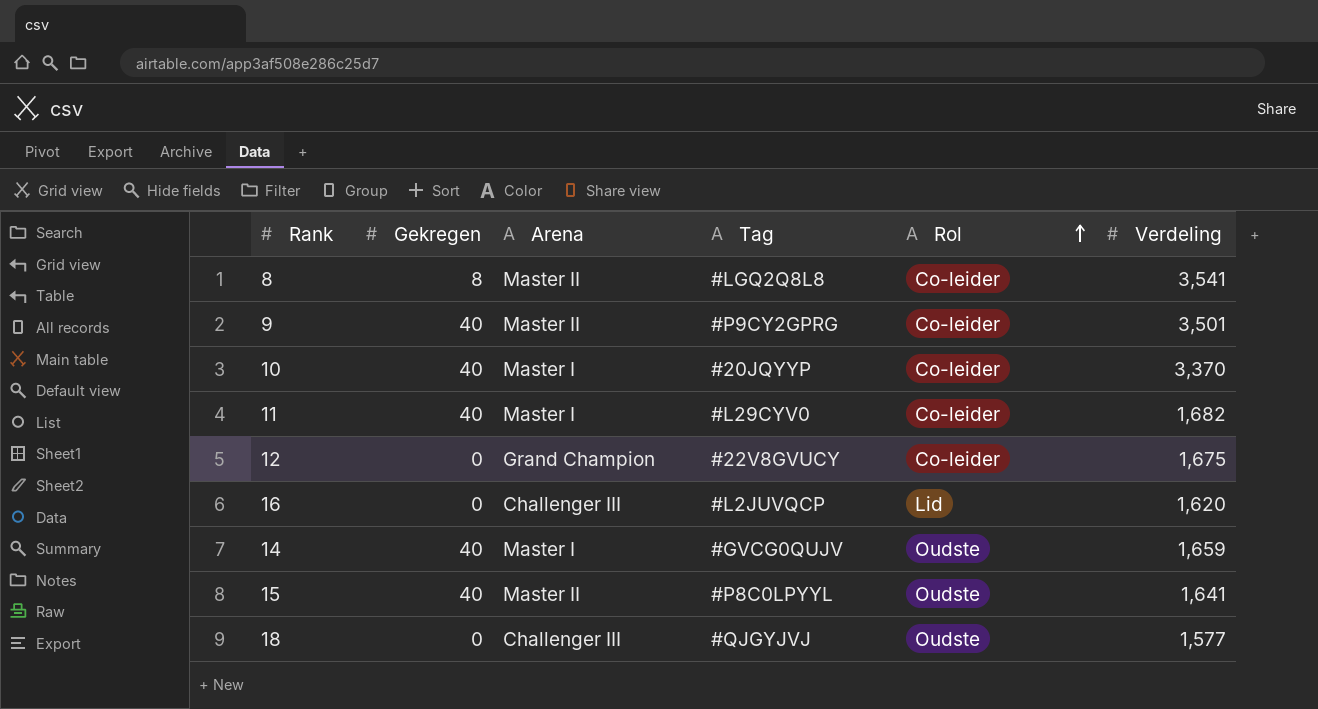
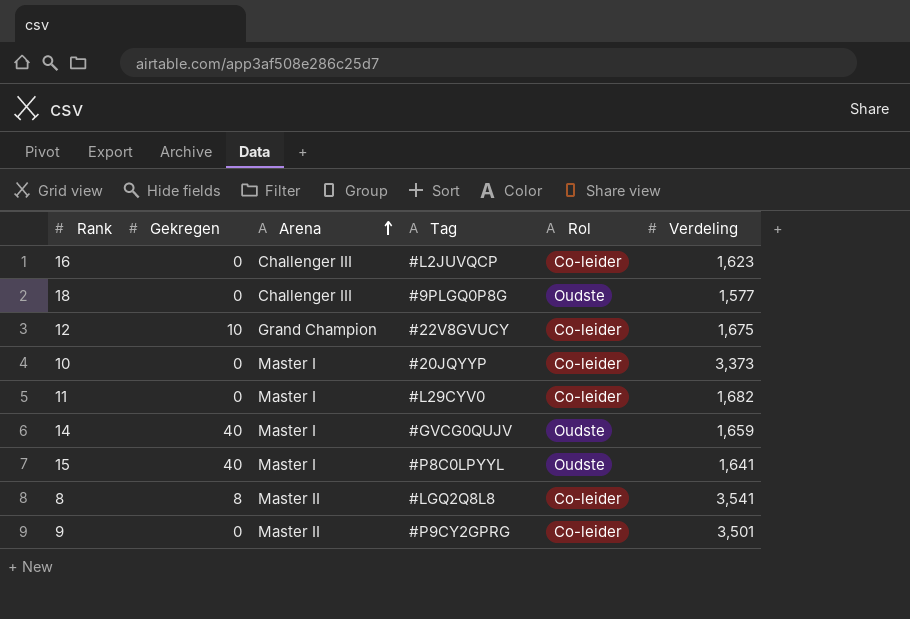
row order: Rol ascending -> Arena ascending
16 | Rol: Lid -> Co-leider
16 | Verdeling: 1,620 -> 1,623
18 | Tag: #QJGYJVJ -> #9PLGQ0P8G
12 | Gekregen: 0 -> 10
10 | Gekregen: 40 -> 0
10 | Verdeling: 3,370 -> 3,373
11 | Gekregen: 40 -> 0
15 | Arena: Master II -> Master I
9 | Gekregen: 40 -> 0

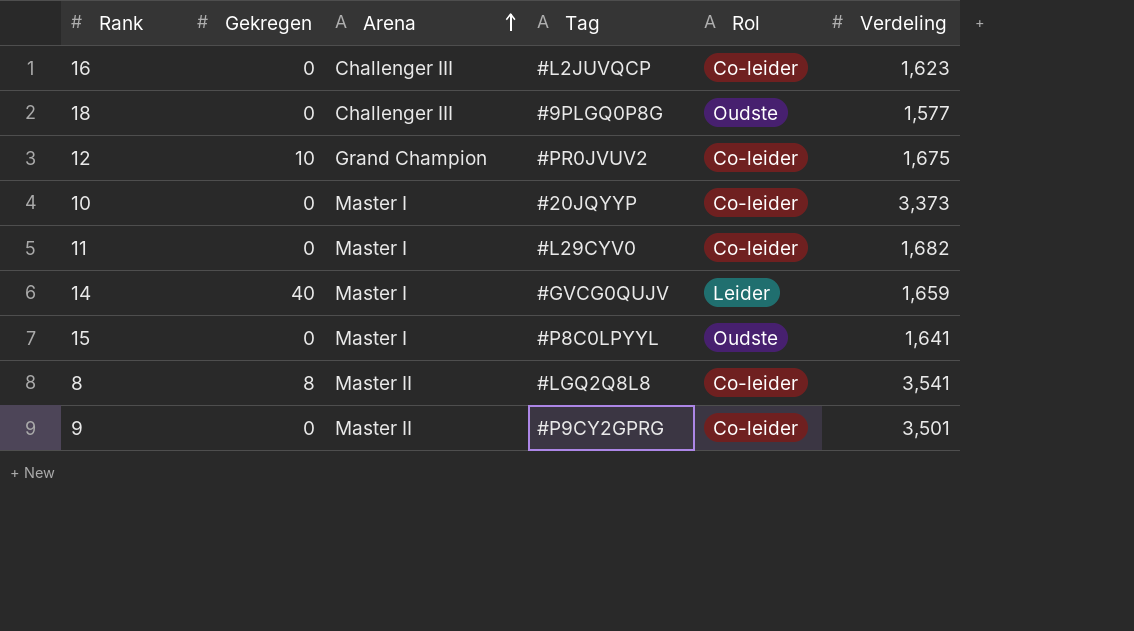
12 | Tag: #22V8GVUCY -> #PR0JVUV2
14 | Rol: Oudste -> Leider
15 | Gekregen: 40 -> 0

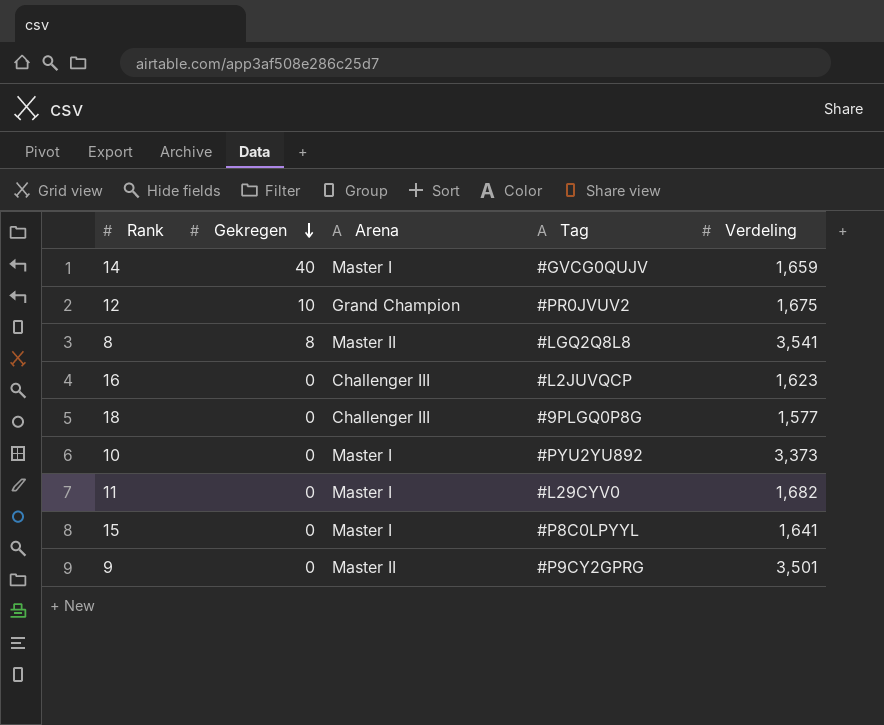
row order: Arena ascending -> Gekregen descending
column Rol | position: 5 -> none
10 | Tag: #20JQYYP -> #PYU2YU892

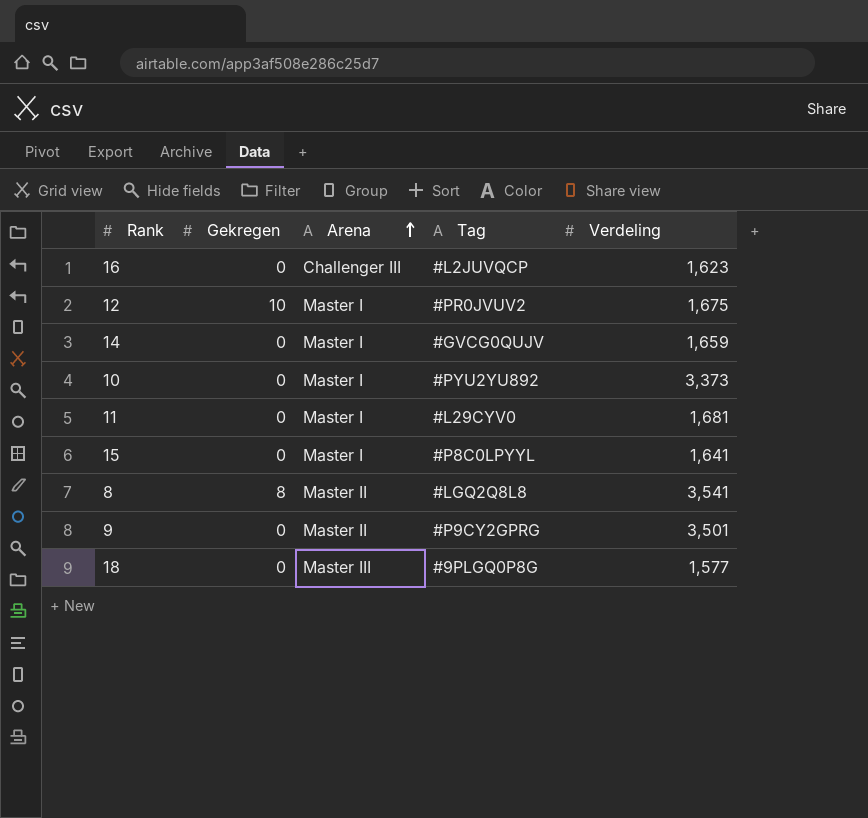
row order: Gekregen descending -> Arena ascending
12 | Arena: Grand Champion -> Master I
14 | Gekregen: 40 -> 0
11 | Verdeling: 1,682 -> 1,681
18 | Arena: Challenger III -> Master III

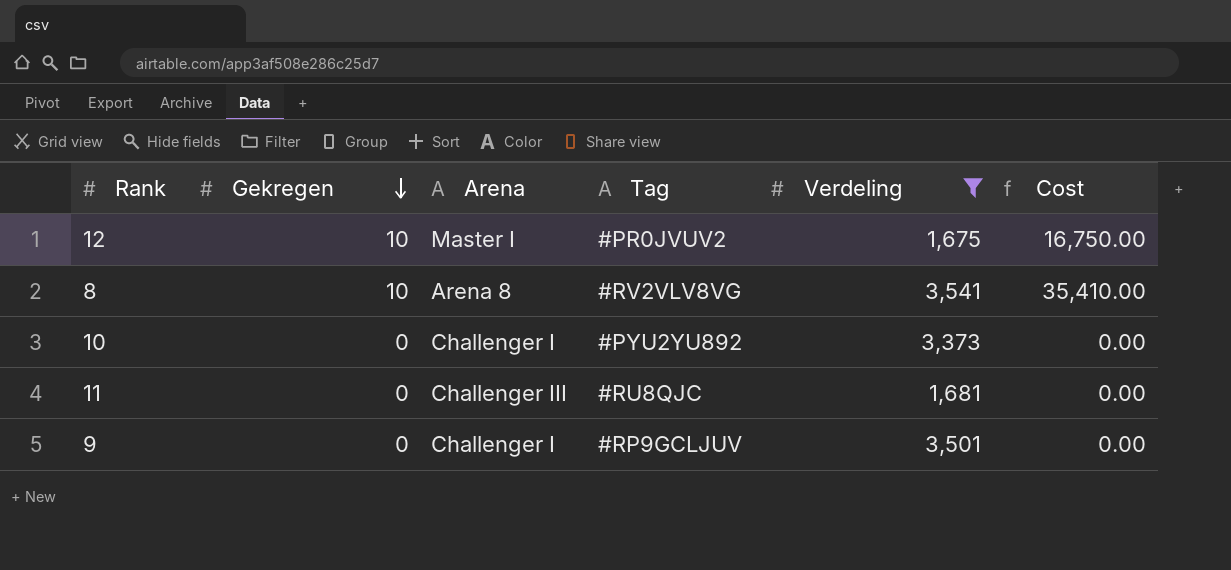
filter: none -> Verdeling >= 1,675
row order: Arena ascending -> Gekregen descending
column Cost | formula: none -> [Gekregen] * [Verdeling]
8 | Gekregen: 8 -> 10
8 | Arena: Master II -> Arena 8
8 | Tag: #LGQ2Q8L8 -> #RV2VLV8VG
10 | Arena: Master I -> Challenger I
11 | Arena: Master I -> Challenger III
11 | Tag: #L29CYV0 -> #RU8QJC
9 | Arena: Master II -> Challenger I
9 | Tag: #P9CY2GPRG -> #RP9GCLJUV

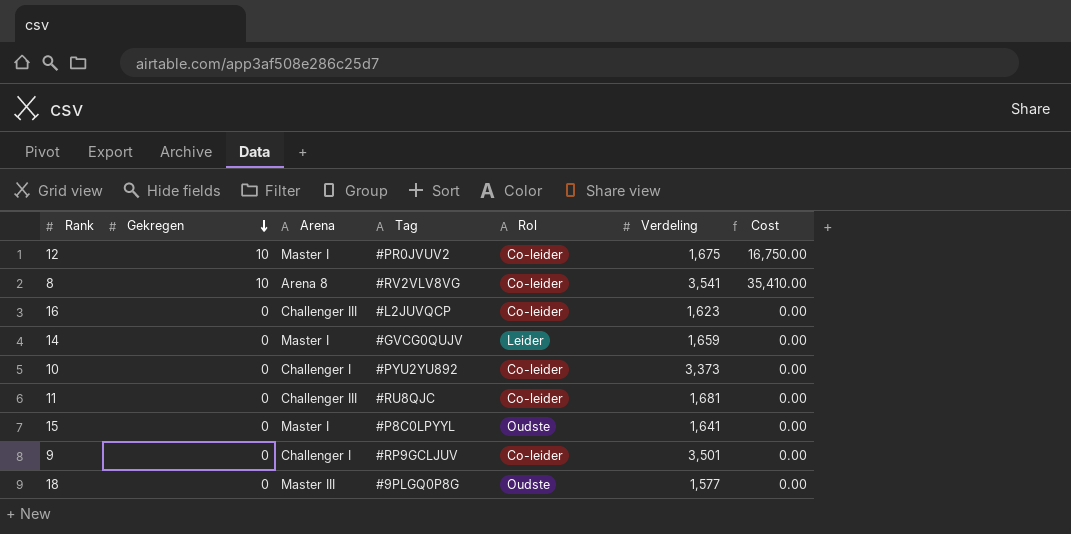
filter: Verdeling >= 1,675 -> none
column Rol | position: none -> 5

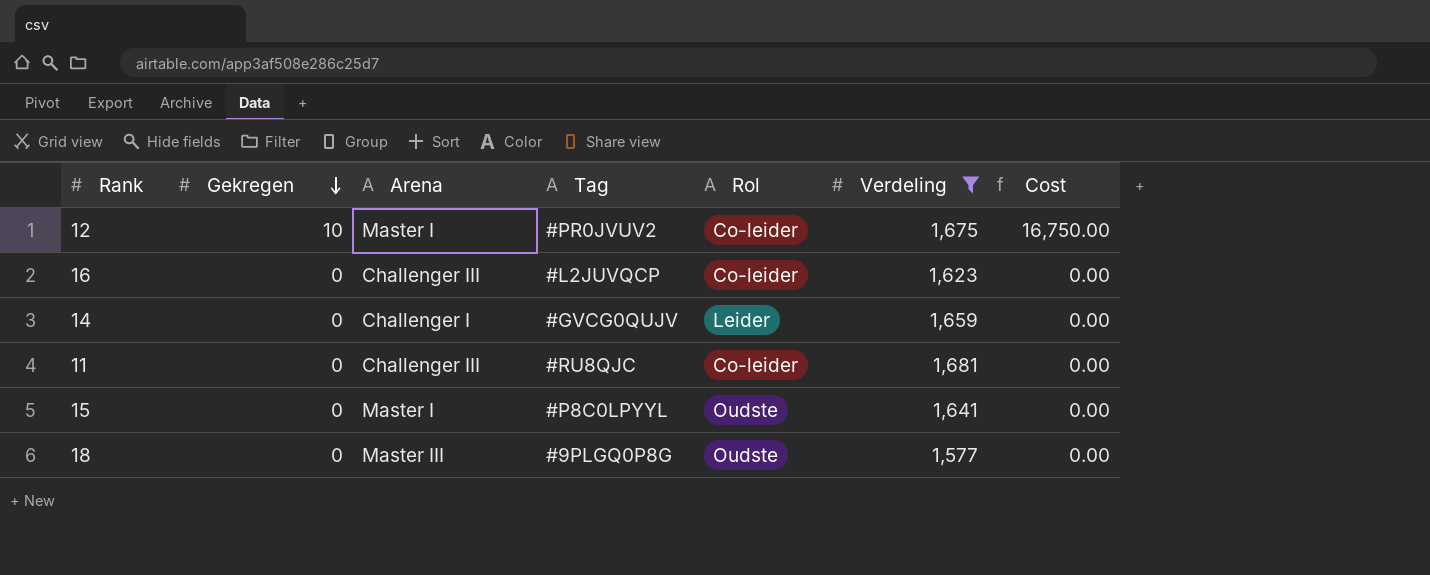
filter: none -> Verdeling <= 1,681
14 | Arena: Master I -> Challenger I

